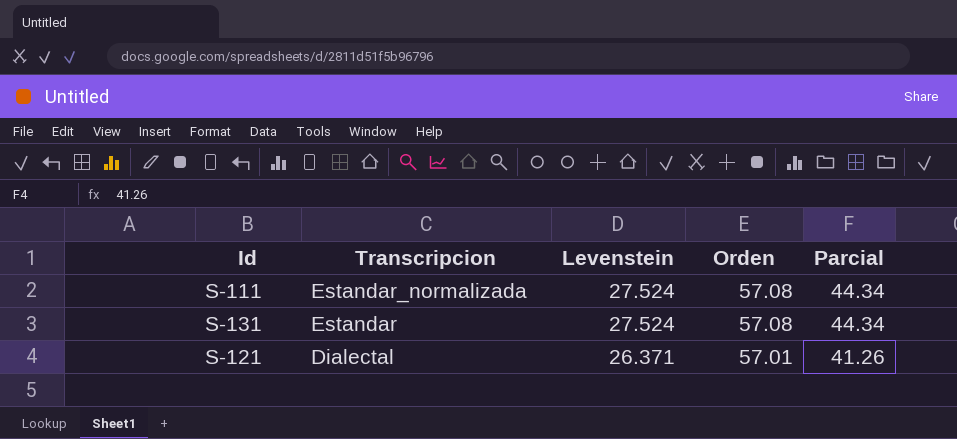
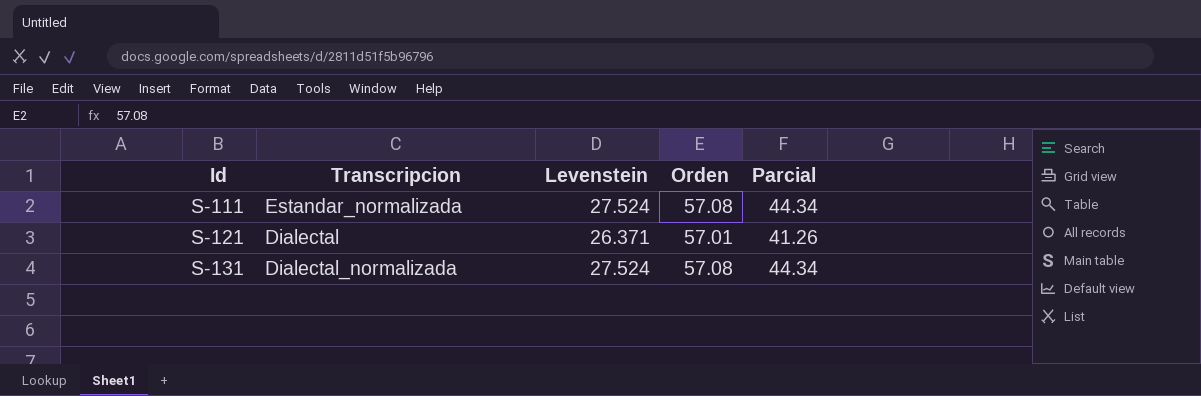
row order: Transcripcion descending -> Id ascending
S-131 | Transcripcion: Estandar -> Dialectal_normalizada

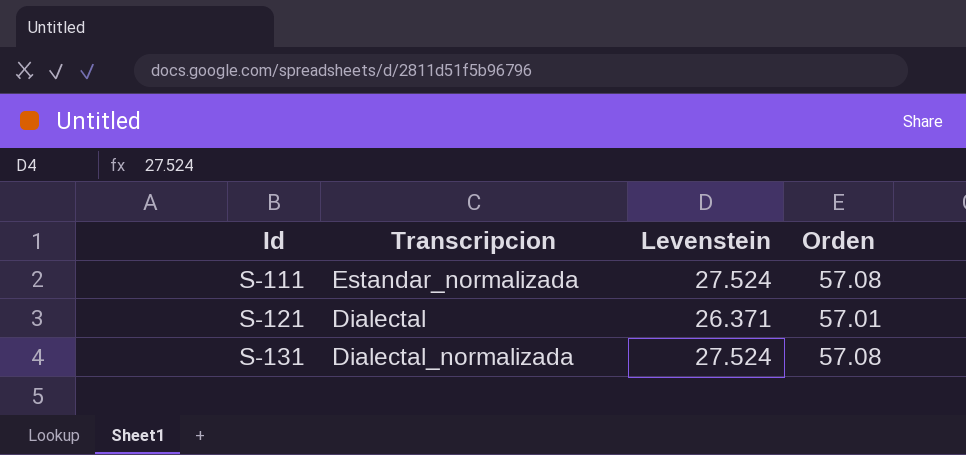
column Parcial | position: 5 -> none

